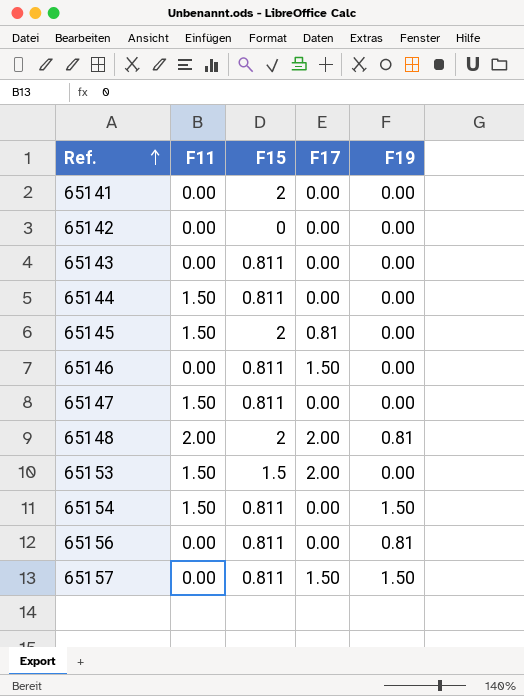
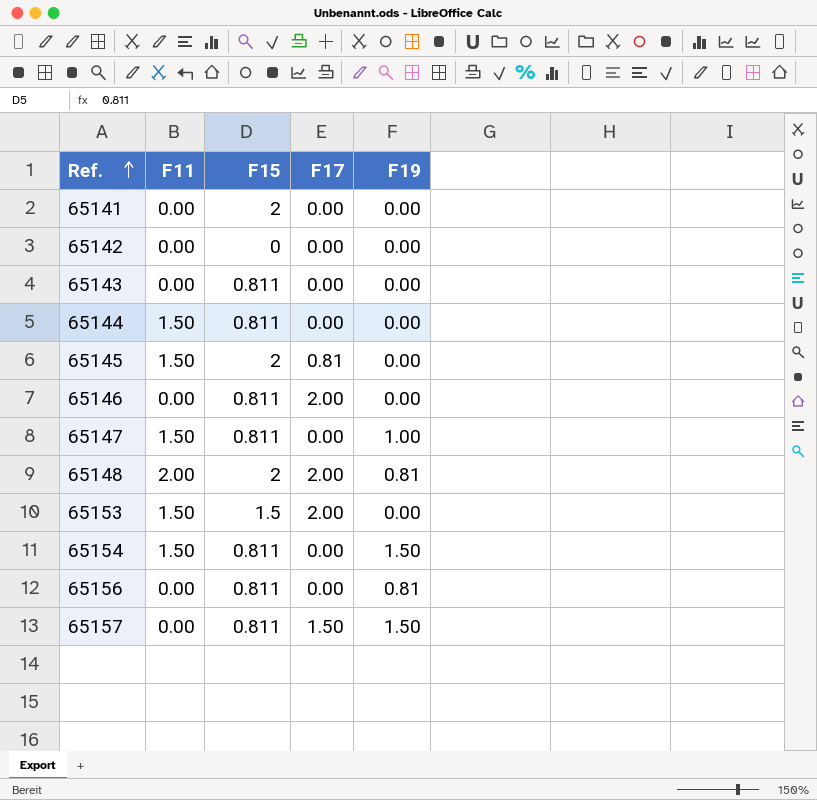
65146 | F17: 1.50 -> 2.00
65147 | F19: 0.00 -> 1.00

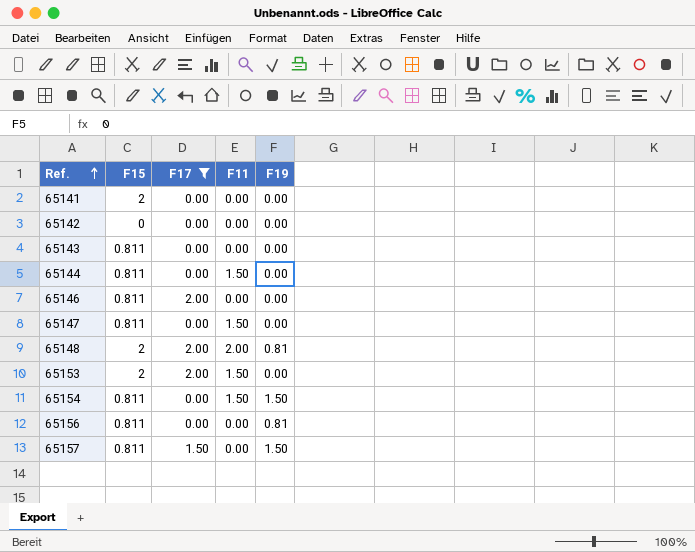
filter: none -> F17 != 0.81
column F11 | position: 2 -> 4
65147 | F19: 1.00 -> 0.00
65153 | F15: 1.5 -> 2

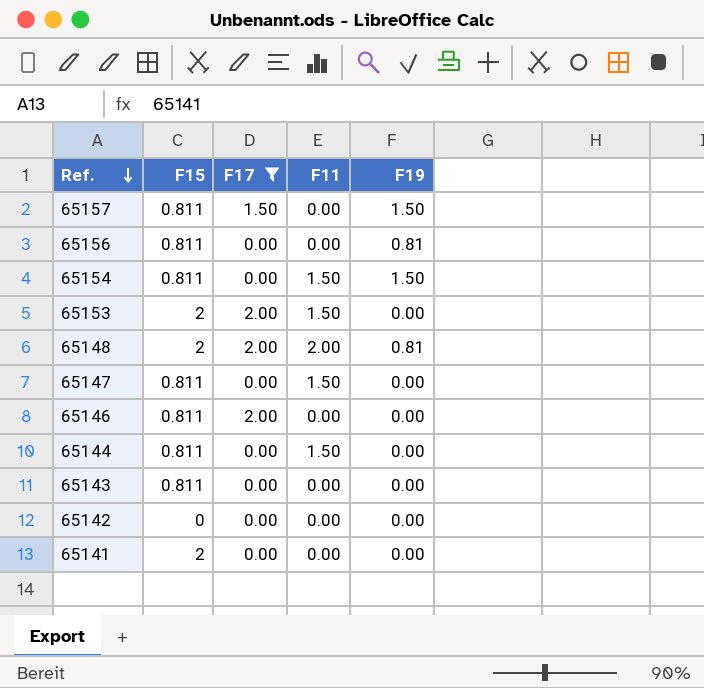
row order: Ref. ascending -> Ref. descending

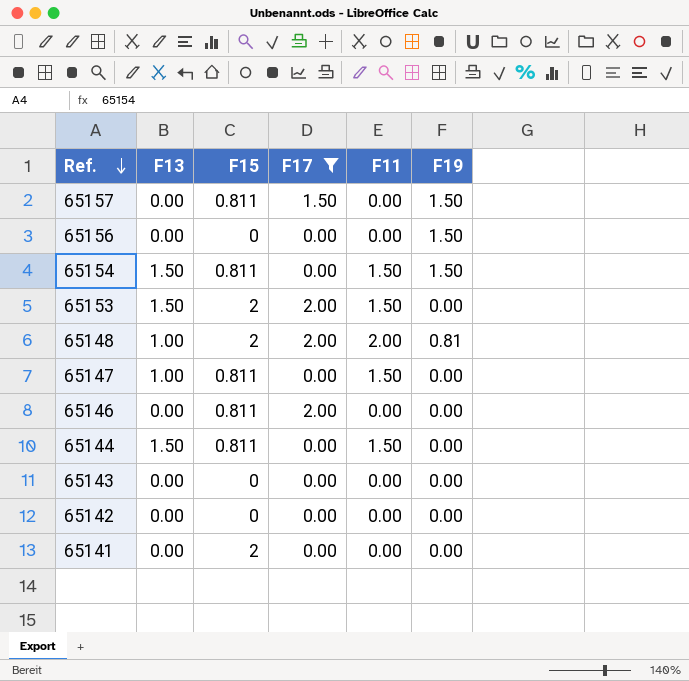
column F13 | position: none -> 2
65156 | F15: 0.811 -> 0
65156 | F19: 0.81 -> 1.50
65143 | F15: 0.811 -> 0

